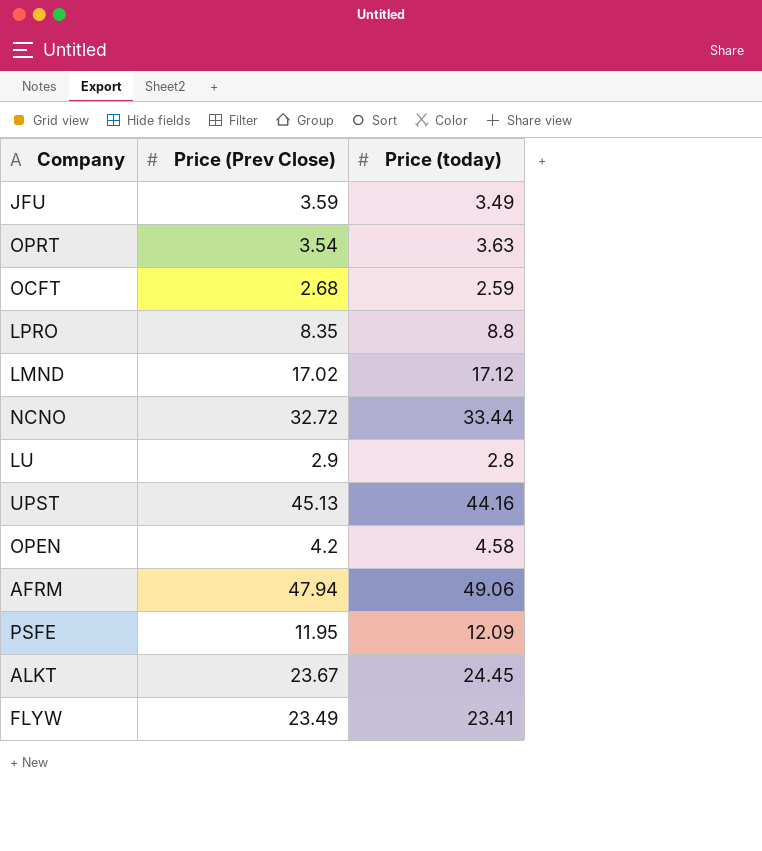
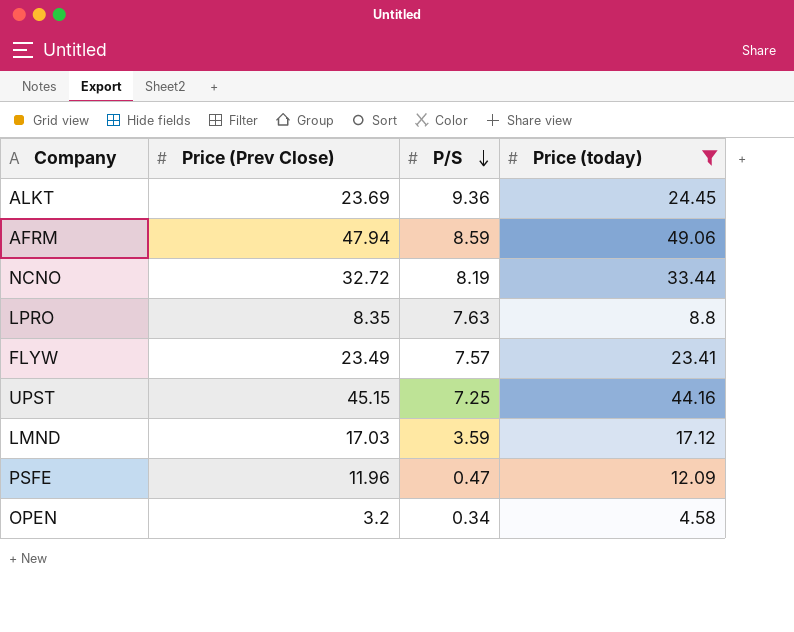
filter: none -> Price (today) >= 4.58
row order: none -> P/S descending
column P/S | position: none -> 3
ALKT | Price (Prev Close): 23.67 -> 23.69
UPST | Price (Prev Close): 45.13 -> 45.15
LMND | Price (Prev Close): 17.02 -> 17.03
PSFE | Price (Prev Close): 11.95 -> 11.96
OPEN | Price (Prev Close): 4.2 -> 3.2

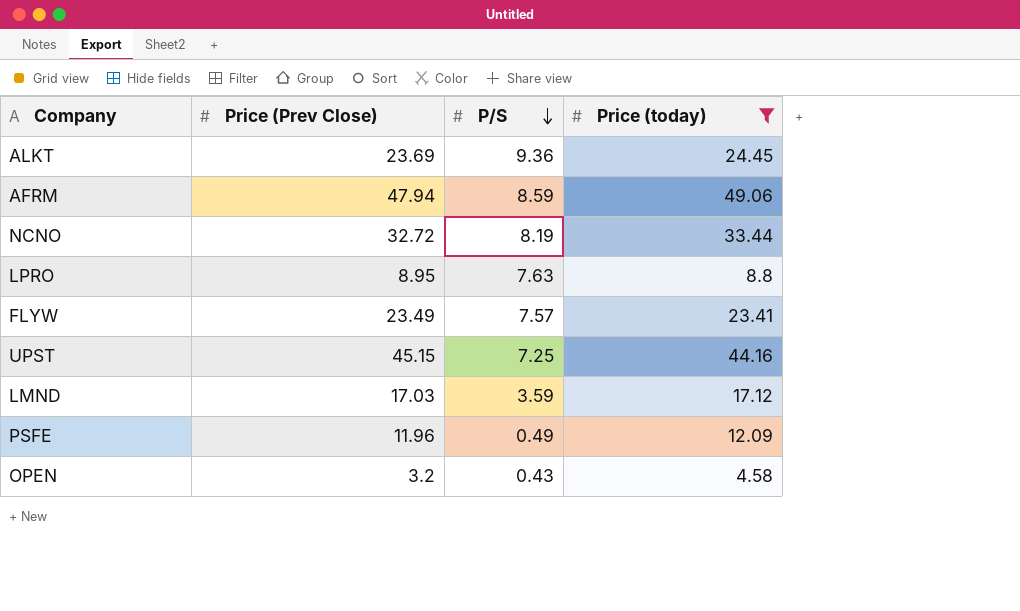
LPRO | Price (Prev Close): 8.35 -> 8.95
PSFE | P/S: 0.47 -> 0.49
OPEN | P/S: 0.34 -> 0.43

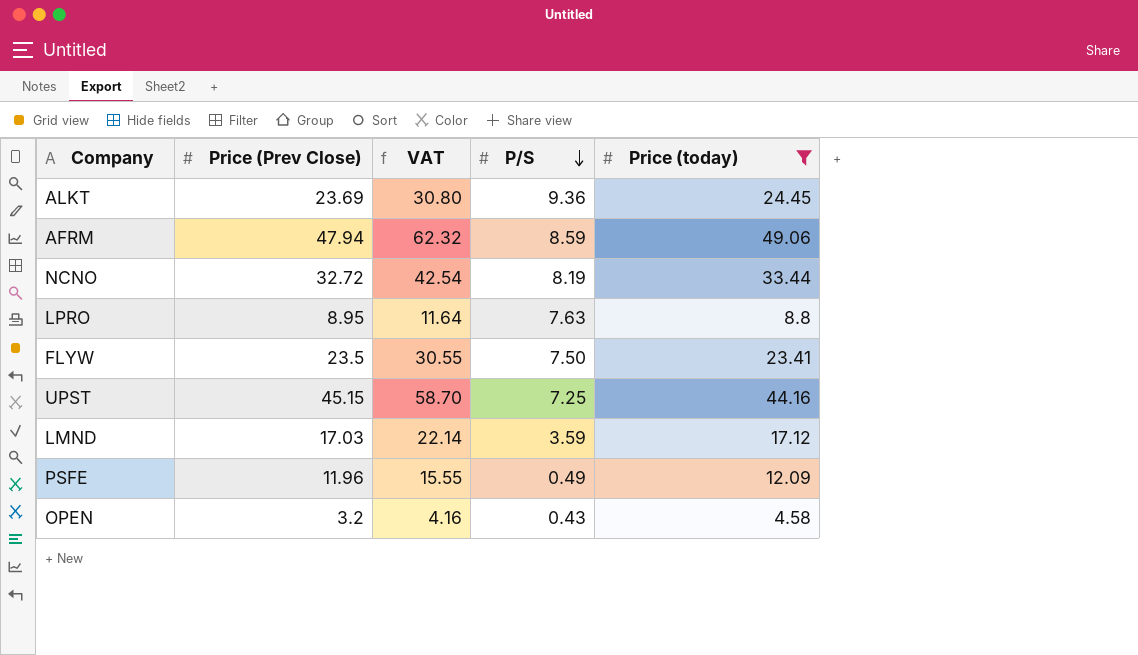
column VAT | formula: none -> [Price (Prev Close)] * 1.3
FLYW | Price (Prev Close): 23.49 -> 23.5
FLYW | P/S: 7.57 -> 7.50

